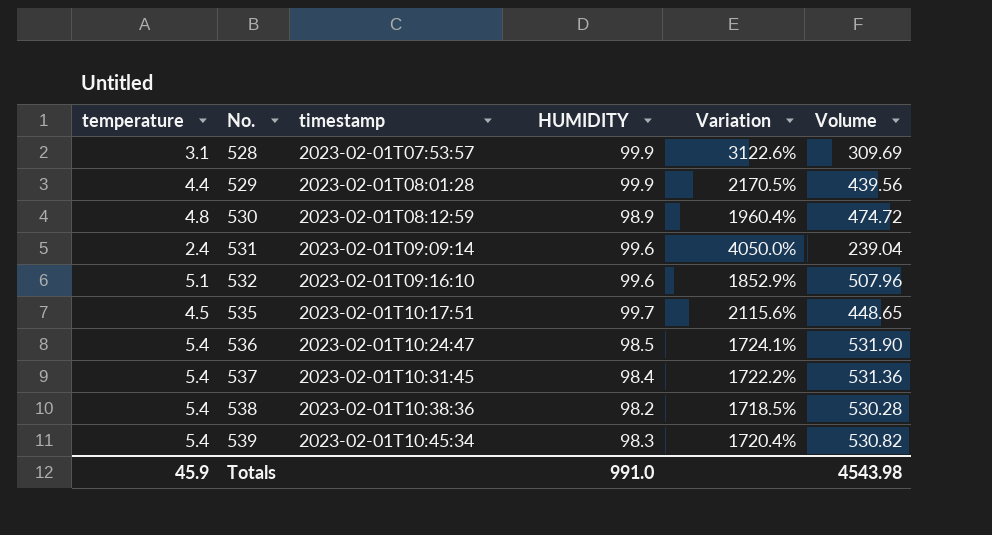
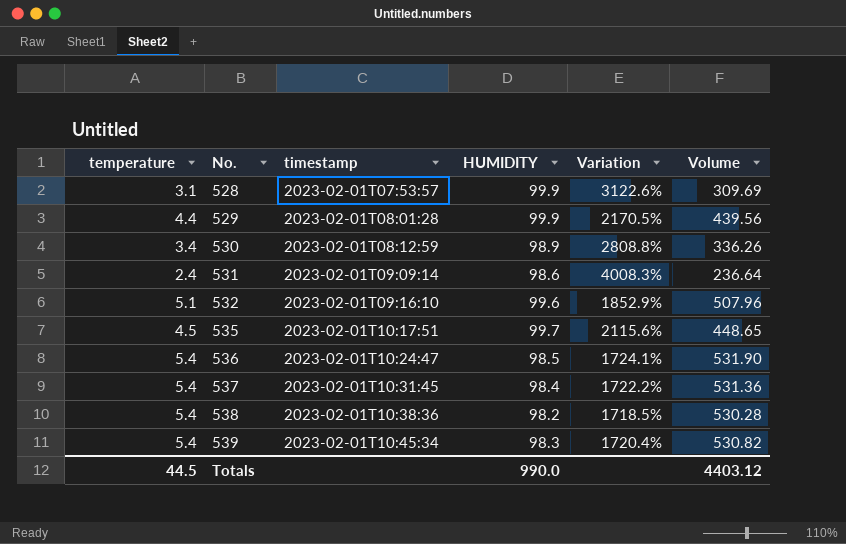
530 | temperature: 4.8 -> 3.4
530 | Variation: 1960.4% -> 2808.8%
530 | Volume: 474.72 -> 336.26
531 | HUMIDITY: 99.6 -> 98.6
531 | Variation: 4050.0% -> 4008.3%
531 | Volume: 239.04 -> 236.64
Totals | temperature: 45.9 -> 44.5
Totals | HUMIDITY: 991.0 -> 990.0
Totals | Volume: 4543.98 -> 4403.12

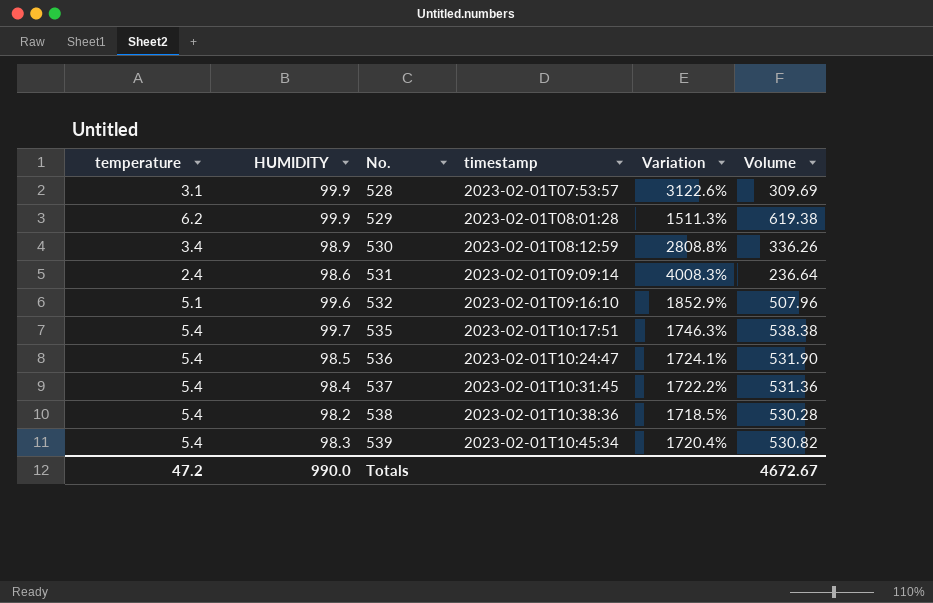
column HUMIDITY | position: 4 -> 2
529 | temperature: 4.4 -> 6.2
529 | Variation: 2170.5% -> 1511.3%
529 | Volume: 439.56 -> 619.38
535 | temperature: 4.5 -> 5.4
535 | Variation: 2115.6% -> 1746.3%
535 | Volume: 448.65 -> 538.38
Totals | temperature: 44.5 -> 47.2
Totals | Volume: 4403.12 -> 4672.67

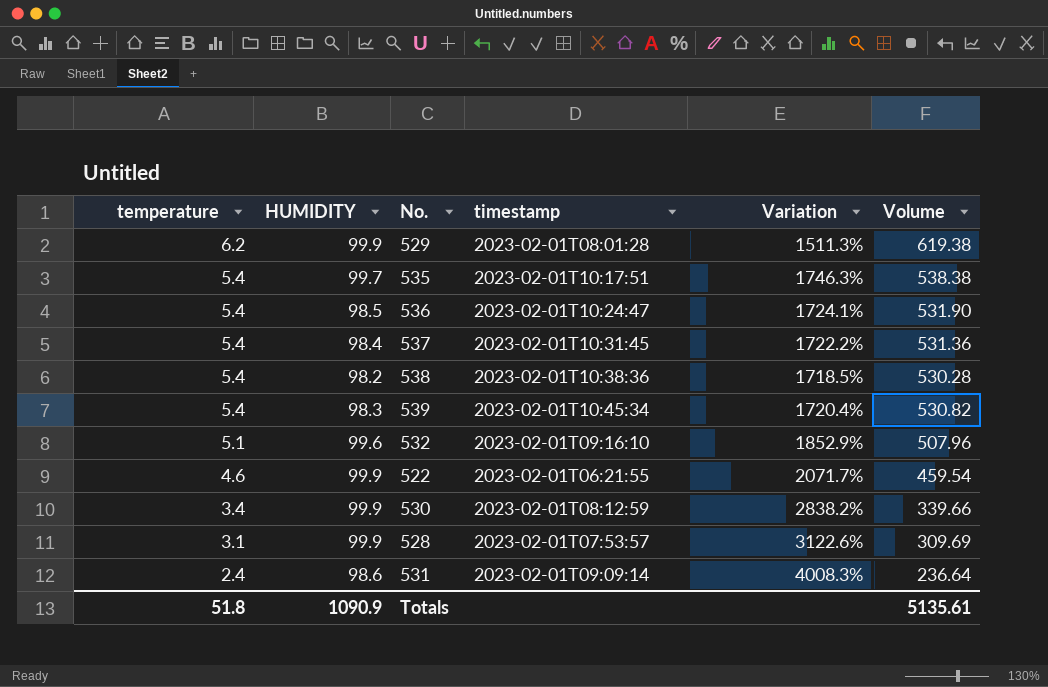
row order: No. ascending -> temperature descending
row 522: none -> 4.6 | 99.9 | 2023-02-01T06:21:55 | 2071.7% | 459.54
530 | HUMIDITY: 98.9 -> 99.9
530 | Variation: 2808.8% -> 2838.2%
530 | Volume: 336.26 -> 339.66
Totals | temperature: 47.2 -> 51.8
Totals | HUMIDITY: 990.0 -> 1090.9
Totals | Volume: 4672.67 -> 5135.61

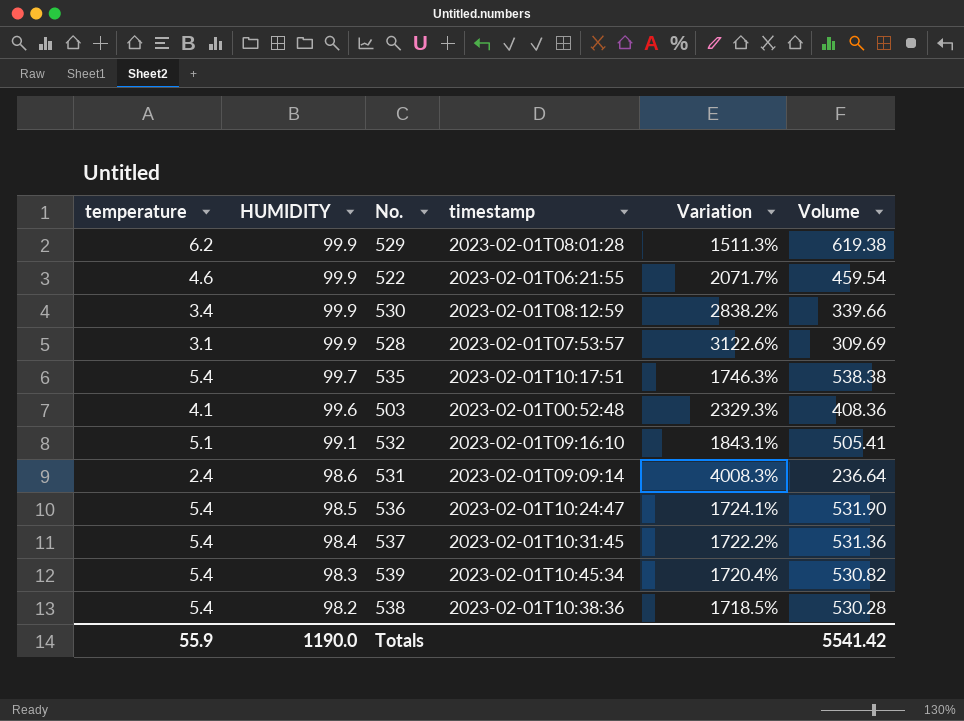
row order: temperature descending -> HUMIDITY descending
row 503: none -> 4.1 | 99.6 | 2023-02-01T00:52:48 | 2329.3% | 408.36
532 | HUMIDITY: 99.6 -> 99.1
532 | Variation: 1852.9% -> 1843.1%
532 | Volume: 507.96 -> 505.41
Totals | temperature: 51.8 -> 55.9
Totals | HUMIDITY: 1090.9 -> 1190.0
Totals | Volume: 5135.61 -> 5541.42

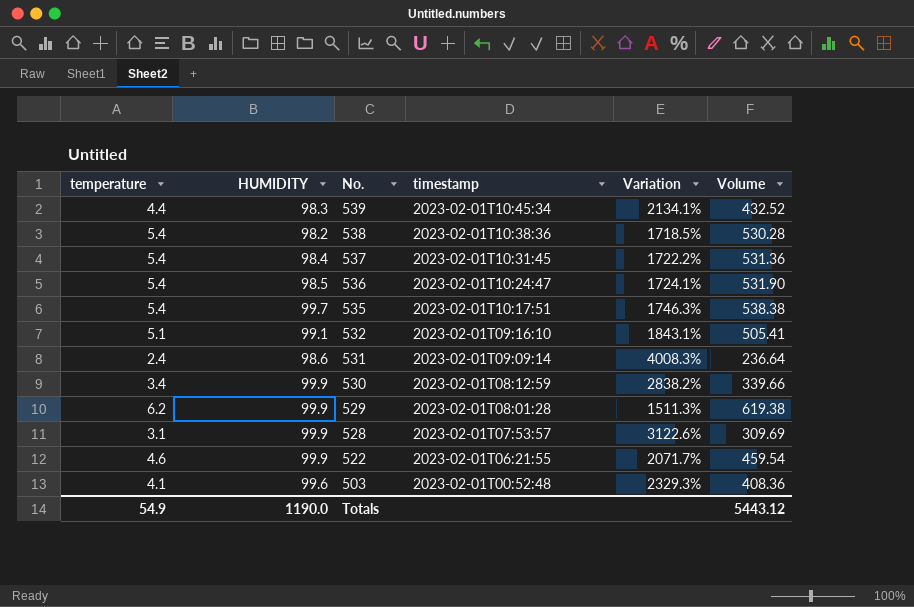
row order: HUMIDITY descending -> No. descending
539 | temperature: 5.4 -> 4.4
539 | Variation: 1720.4% -> 2134.1%
539 | Volume: 530.82 -> 432.52
Totals | temperature: 55.9 -> 54.9
Totals | Volume: 5541.42 -> 5443.12

